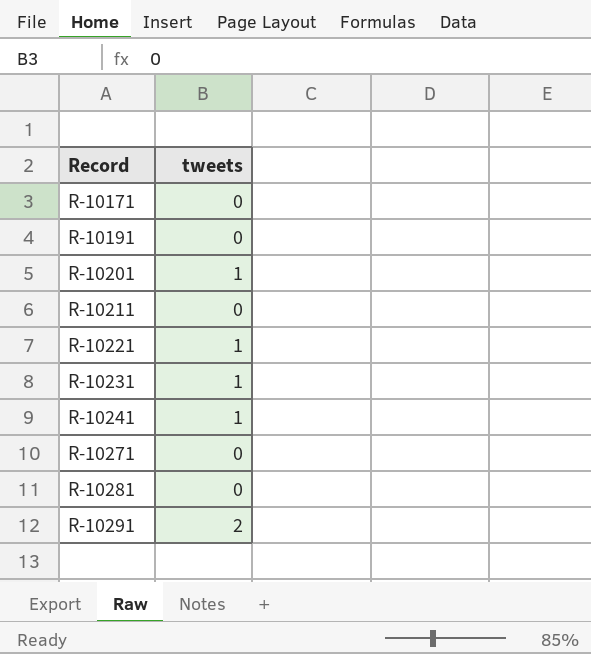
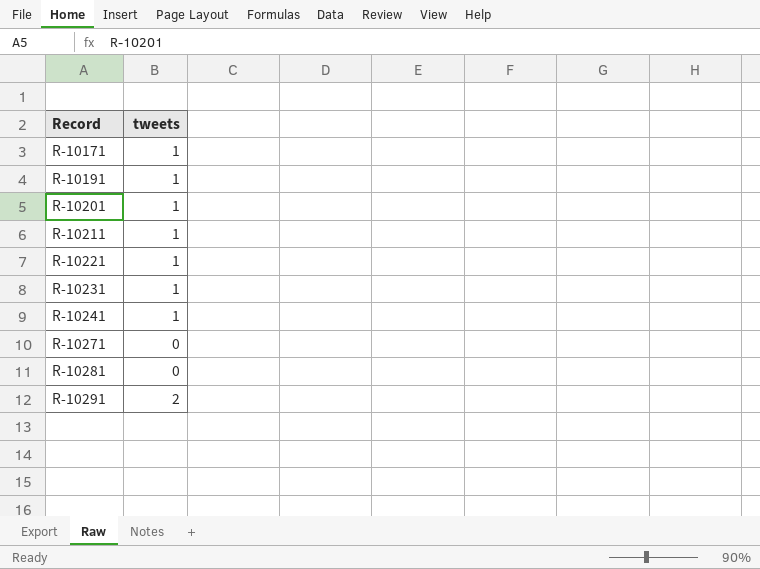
R-10171 | tweets: 0 -> 1
R-10191 | tweets: 0 -> 1
R-10211 | tweets: 0 -> 1

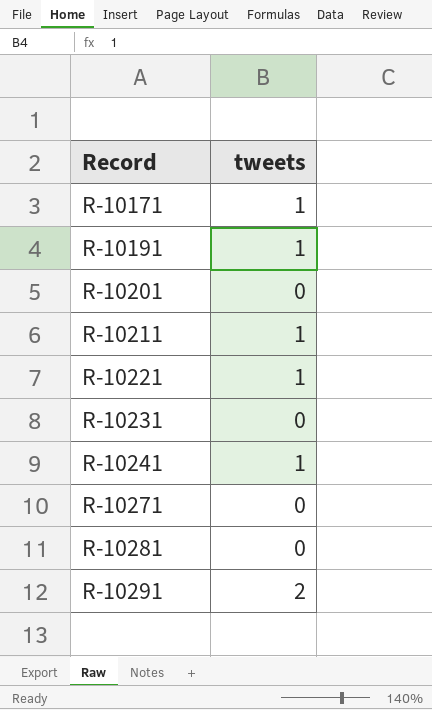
R-10201 | tweets: 1 -> 0
R-10231 | tweets: 1 -> 0

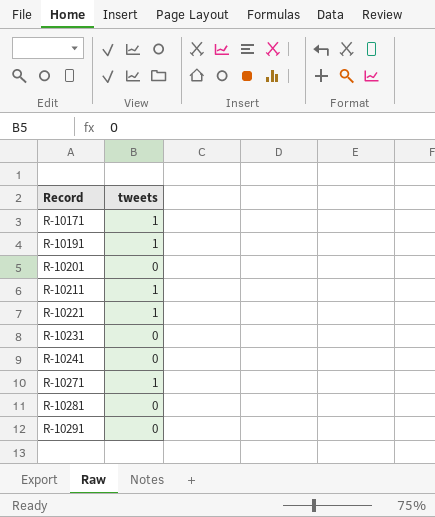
R-10241 | tweets: 1 -> 0
R-10271 | tweets: 0 -> 1
R-10291 | tweets: 2 -> 0

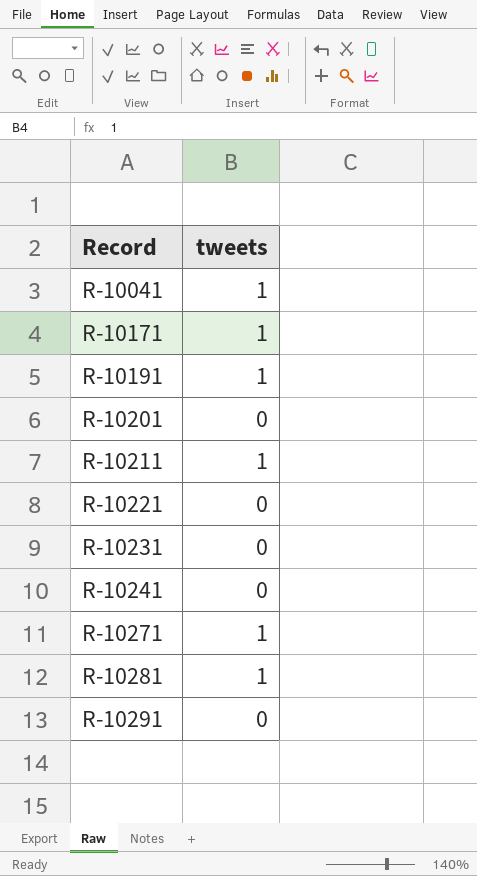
row R-10041: none -> 1
R-10221 | tweets: 1 -> 0
R-10281 | tweets: 0 -> 1

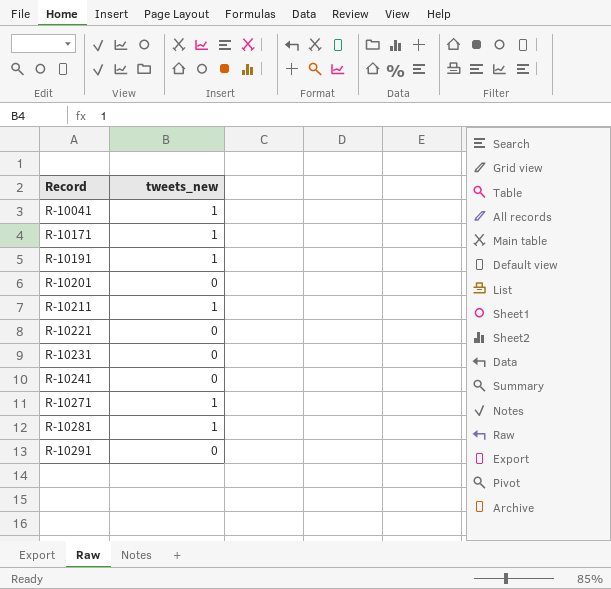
column name: tweets -> tweets_new

